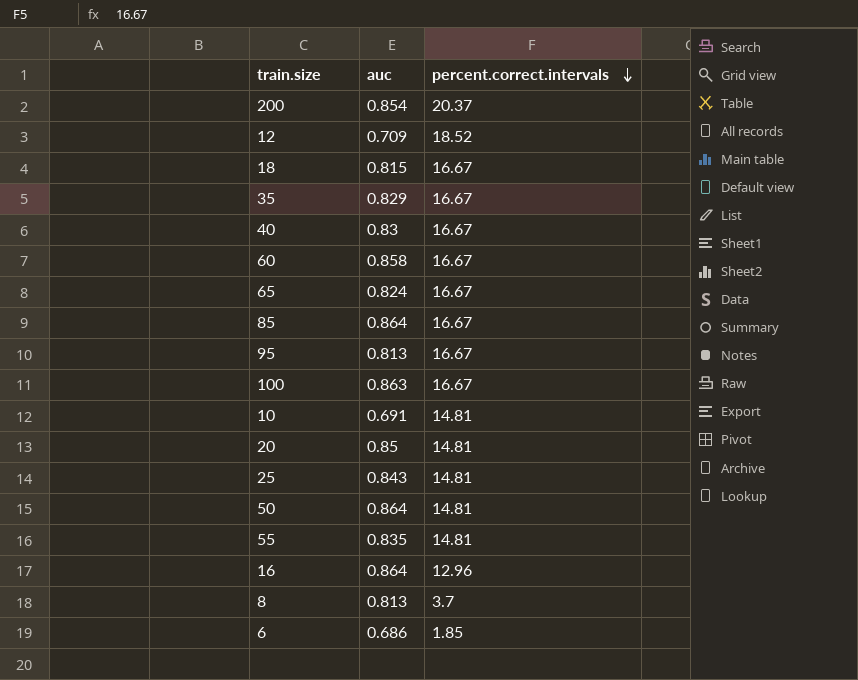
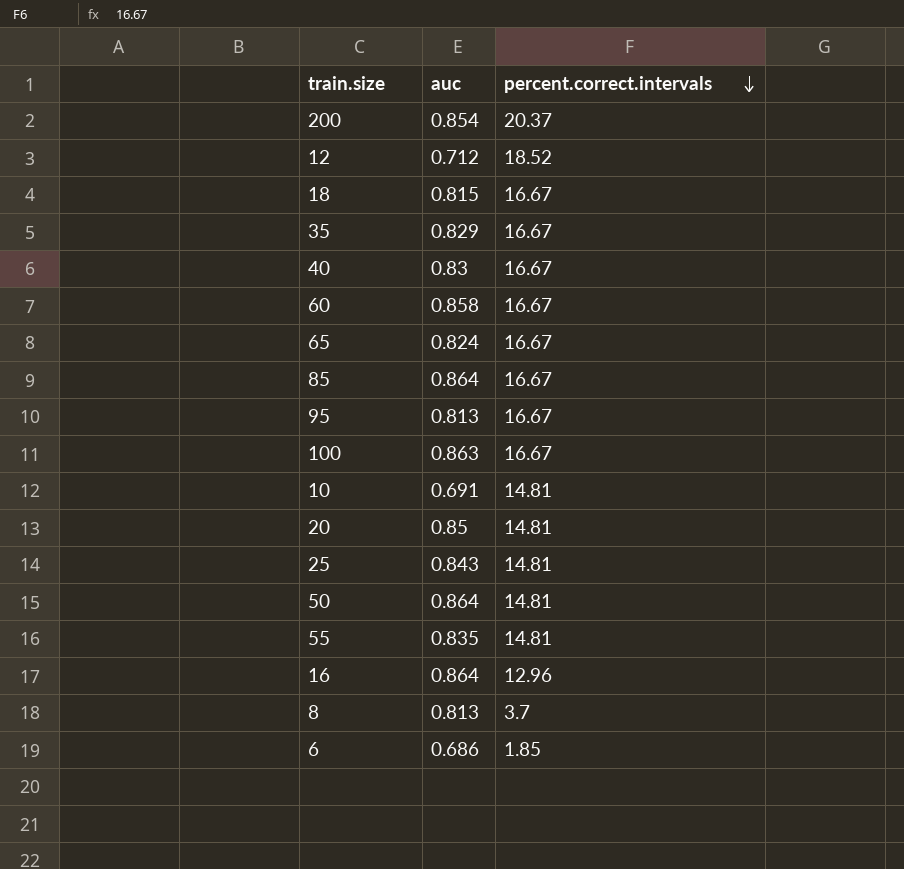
12 | auc: 0.709 -> 0.712

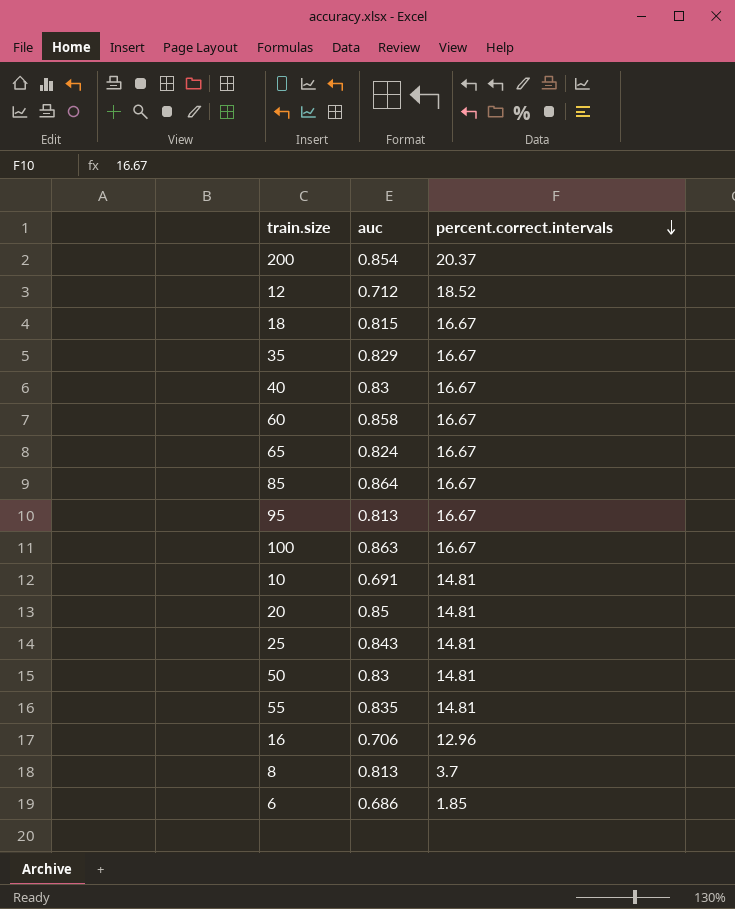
50 | auc: 0.864 -> 0.83
16 | auc: 0.864 -> 0.706

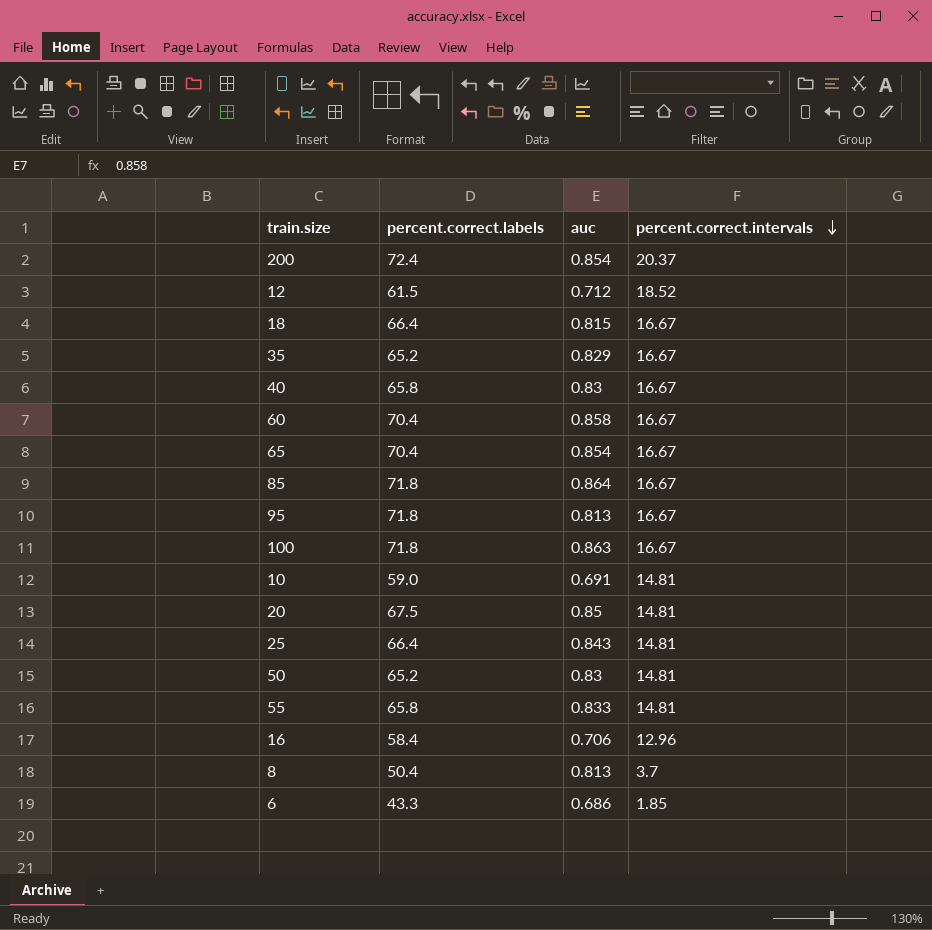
column percent.correct.labels | position: none -> 2
65 | auc: 0.824 -> 0.854
55 | auc: 0.835 -> 0.833

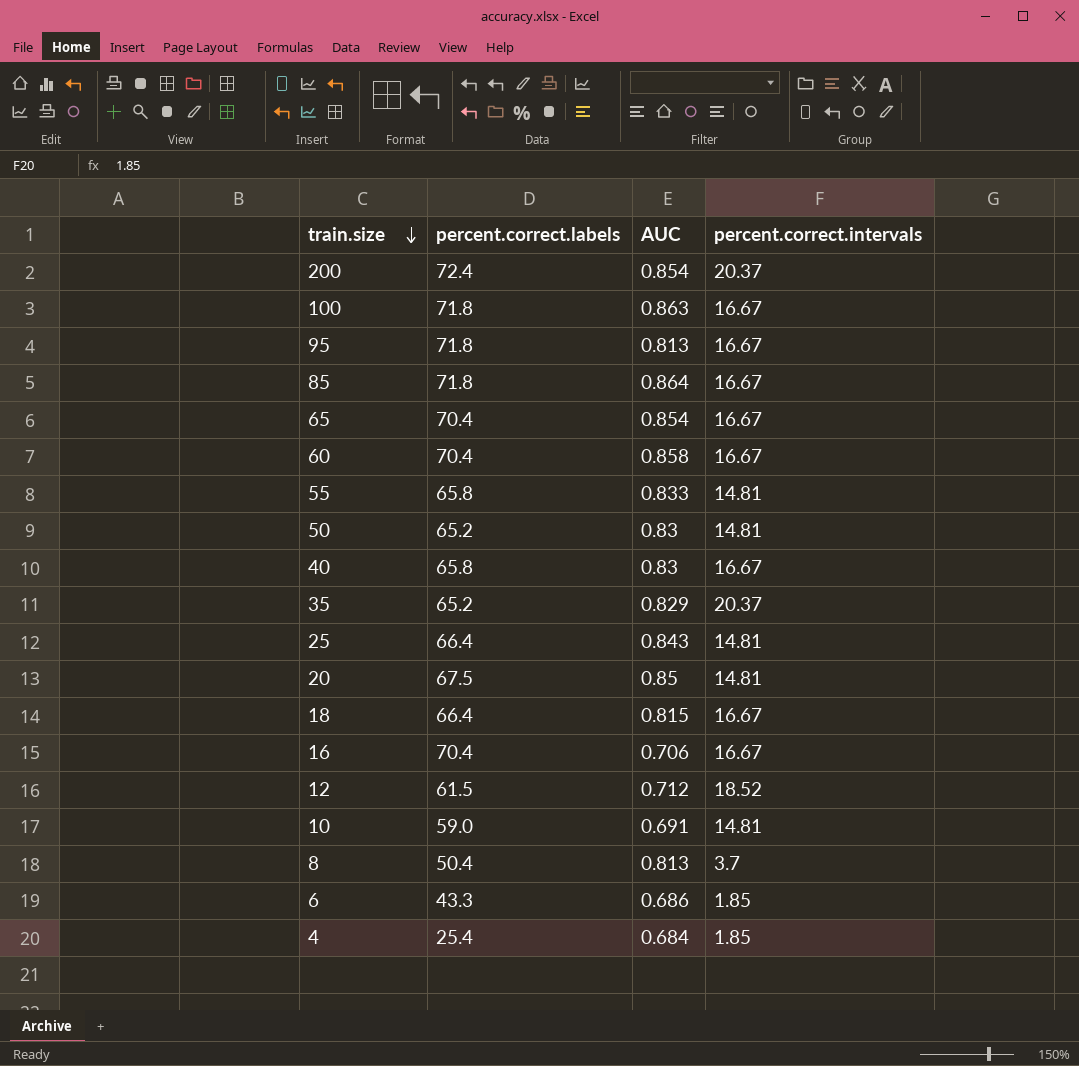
row order: percent.correct.intervals descending -> train.size descending
column name: auc -> AUC
35 | percent.correct.intervals: 16.67 -> 20.37
16 | percent.correct.labels: 58.4 -> 70.4
16 | percent.correct.intervals: 12.96 -> 16.67
row 4: none -> 25.4 | 0.684 | 1.85

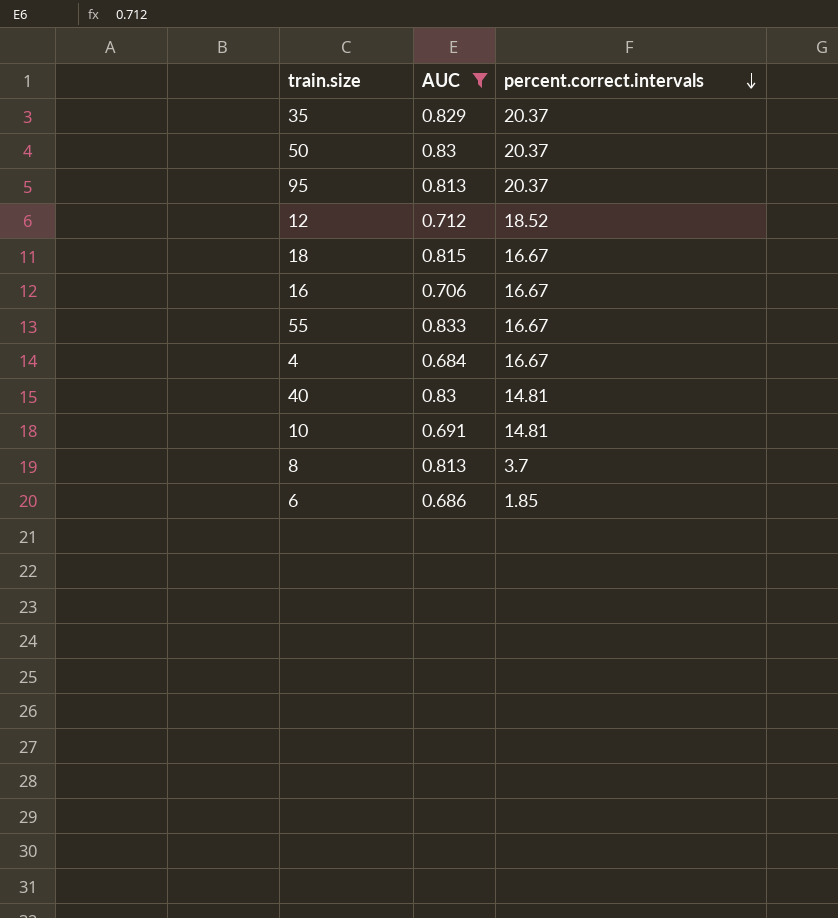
filter: none -> AUC <= 0.833
row order: train.size descending -> percent.correct.intervals descending
column percent.correct.labels | position: 2 -> none
50 | percent.correct.intervals: 14.81 -> 20.37
95 | percent.correct.intervals: 16.67 -> 20.37
55 | percent.correct.intervals: 14.81 -> 16.67
4 | percent.correct.intervals: 1.85 -> 16.67
40 | percent.correct.intervals: 16.67 -> 14.81

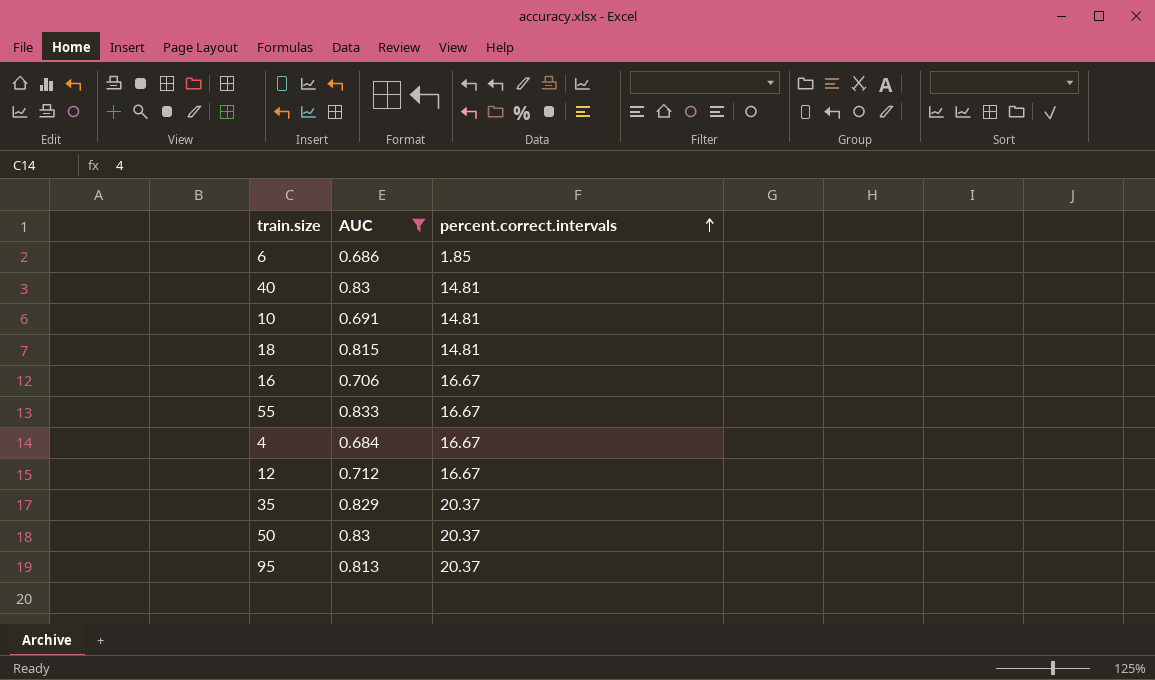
row order: percent.correct.intervals descending -> percent.correct.intervals ascending
row 8: 0.813 | 3.7 -> none
18 | percent.correct.intervals: 16.67 -> 14.81
12 | percent.correct.intervals: 18.52 -> 16.67

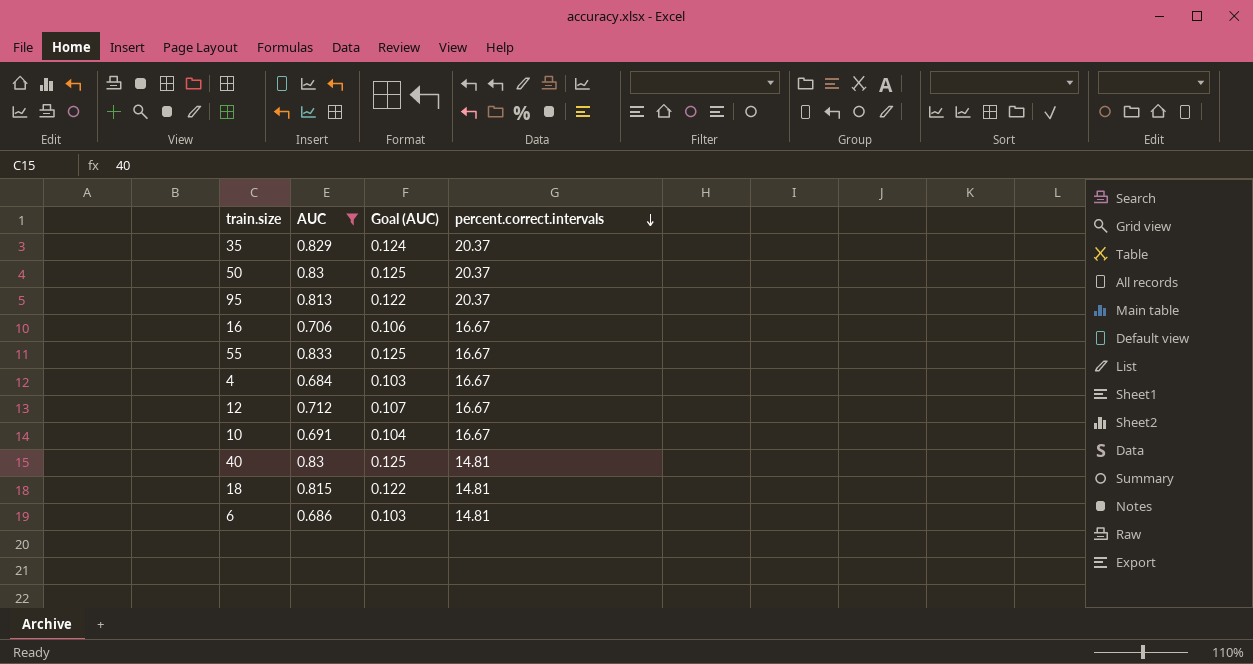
row order: percent.correct.intervals ascending -> percent.correct.intervals descending
column Goal (AUC) | formula: none -> [AUC] * 0.15
10 | percent.correct.intervals: 14.81 -> 16.67
6 | percent.correct.intervals: 1.85 -> 14.81

